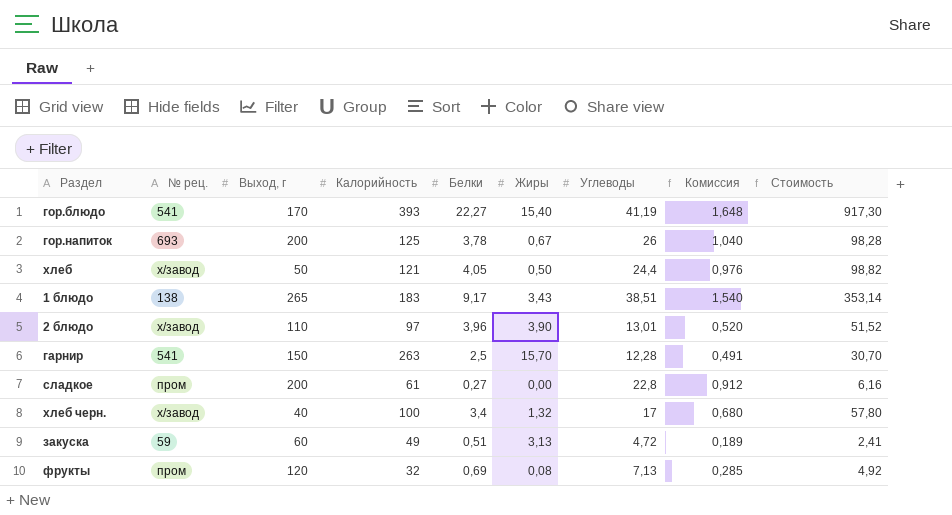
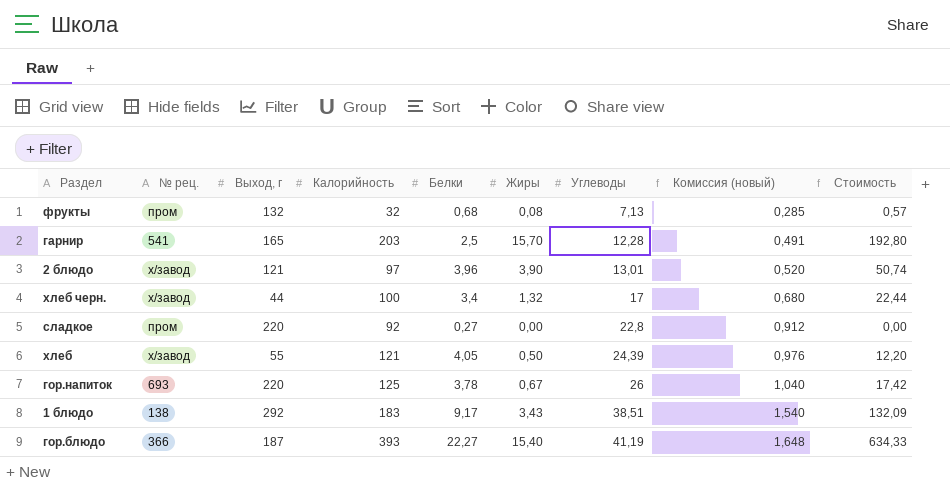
row order: none -> Углеводы ascending
column name: Комиссия -> Комиссия (новый)
column Стоимость | formula: [Белки] * [Углеводы] -> [Жиры] * [Углеводы]
row закуска: 59 | 60 | 49 | 0,51 | 3,13 | 4,72 | 0,189 | 2,41 -> none
фрукты | Выход, г: 120 -> 132
фрукты | Белки: 0,69 -> 0,68
гарнир | Выход, г: 150 -> 165
гарнир | Калорийность: 263 -> 203
2 блюдо | Выход, г: 110 -> 121
хлеб черн. | Выход, г: 40 -> 44
сладкое | Выход, г: 200 -> 220
сладкое | Калорийность: 61 -> 92
хлеб | Выход, г: 50 -> 55
хлеб | Углеводы: 24,4 -> 24,39
гор.напиток | Выход, г: 200 -> 220
1 блюдо | Выход, г: 265 -> 292
гор.блюдо | № рец.: 541 -> 366
гор.блюдо | Выход, г: 170 -> 187

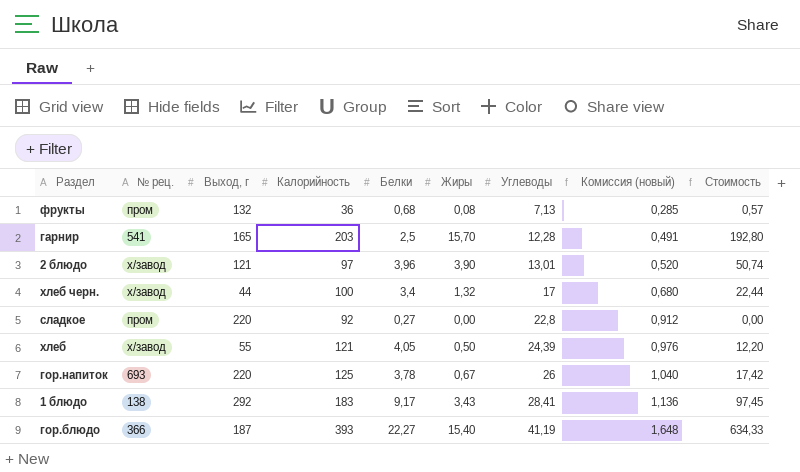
фрукты | Калорийность: 32 -> 36
1 блюдо | Углеводы: 38,51 -> 28,41
1 блюдо | Комиссия (новый): 1,540 -> 1,136
1 блюдо | Стоимость: 132,09 -> 97,45

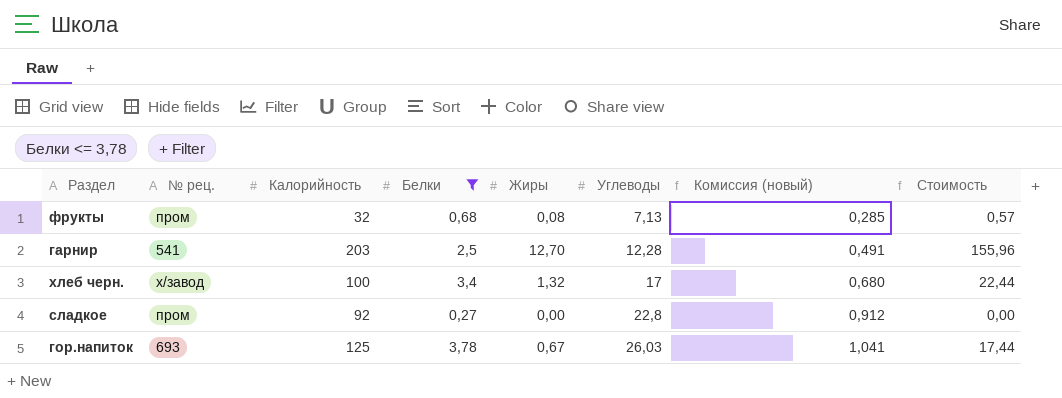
filter: none -> Белки <= 3,78
column Выход, г | position: 3 -> none
фрукты | Калорийность: 36 -> 32
гарнир | Жиры: 15,70 -> 12,70
гарнир | Стоимость: 192,80 -> 155,96
гор.напиток | Углеводы: 26 -> 26,03
гор.напиток | Комиссия (новый): 1,040 -> 1,041
гор.напиток | Стоимость: 17,42 -> 17,44

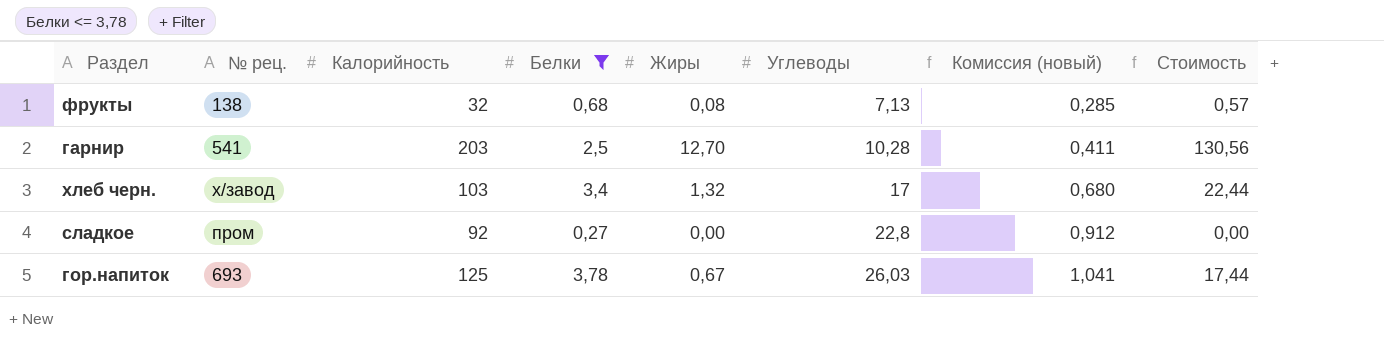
фрукты | № рец.: пром -> 138
гарнир | Углеводы: 12,28 -> 10,28
гарнир | Комиссия (новый): 0,491 -> 0,411
гарнир | Стоимость: 155,96 -> 130,56
хлеб черн. | Калорийность: 100 -> 103

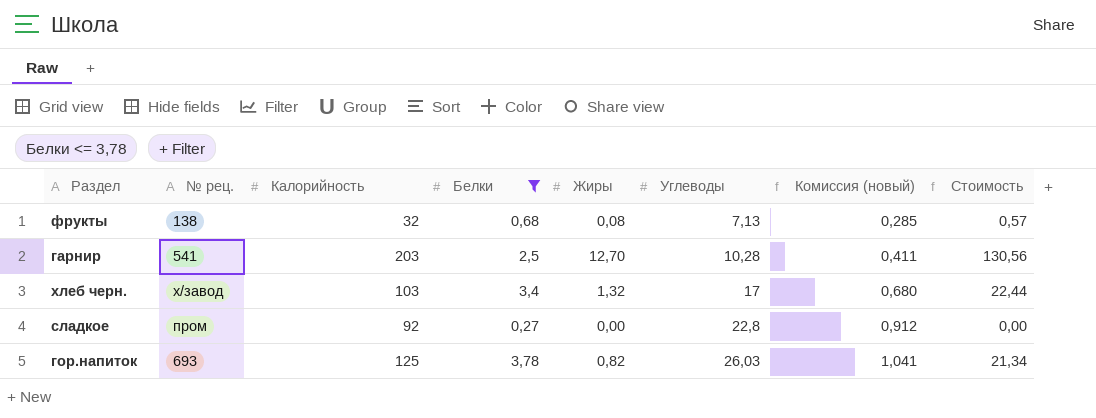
гор.напиток | Жиры: 0,67 -> 0,82
гор.напиток | Стоимость: 17,44 -> 21,34

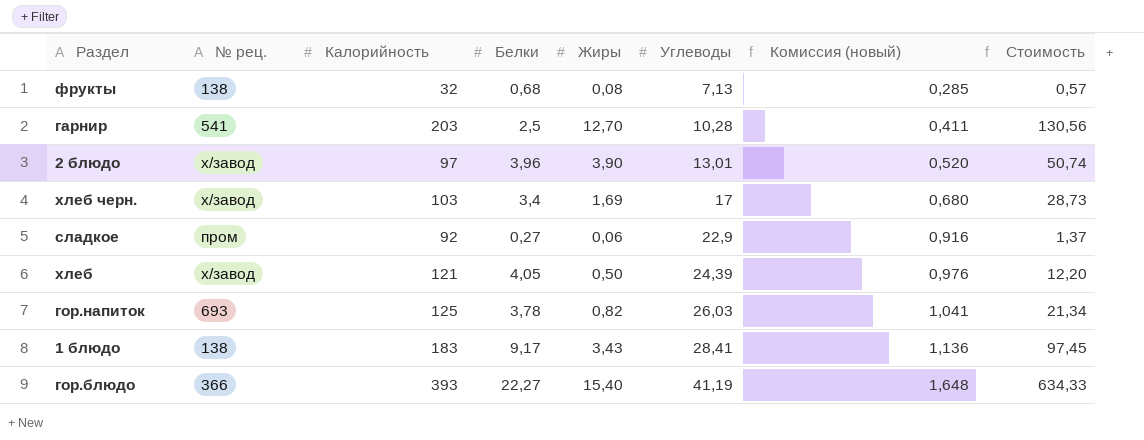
filter: Белки <= 3,78 -> none
хлеб черн. | Жиры: 1,32 -> 1,69
хлеб черн. | Стоимость: 22,44 -> 28,73
сладкое | Жиры: 0,00 -> 0,06
сладкое | Углеводы: 22,8 -> 22,9
сладкое | Комиссия (новый): 0,912 -> 0,916
сладкое | Стоимость: 0,00 -> 1,37

